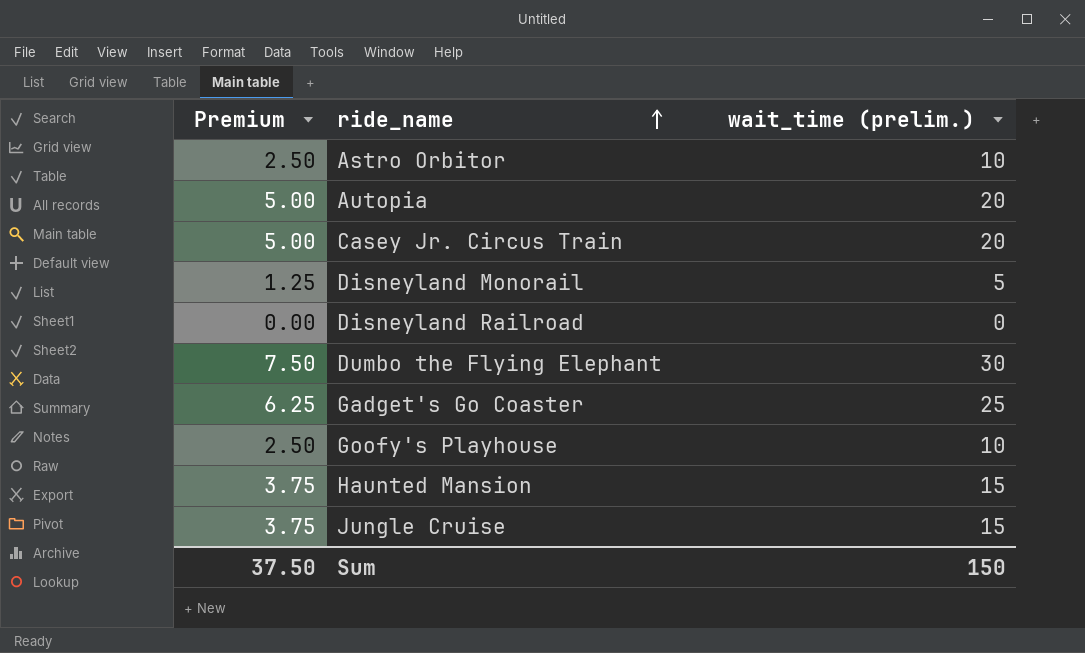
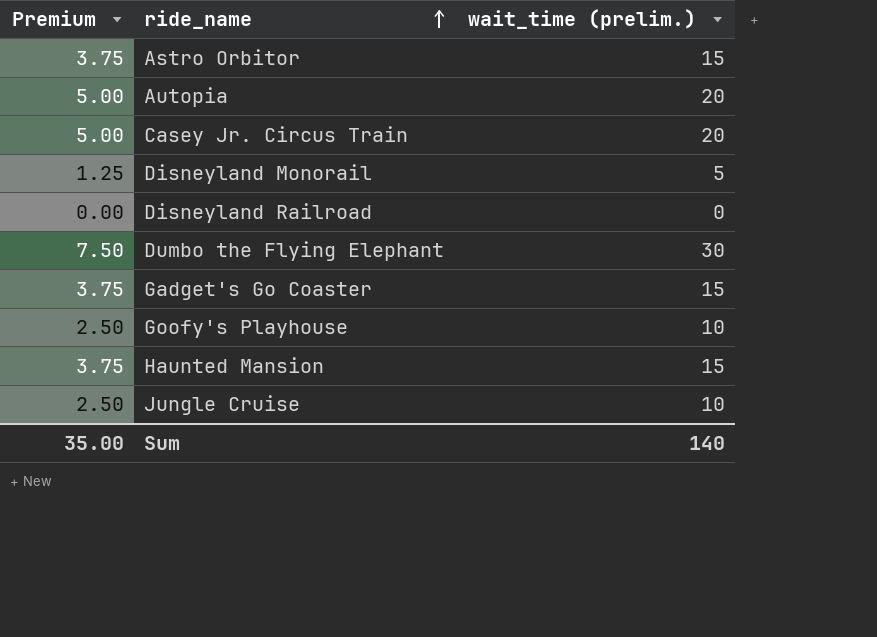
Astro Orbitor | Premium: 2.50 -> 3.75
Astro Orbitor | wait_time (prelim.): 10 -> 15
Gadget's Go Coaster | Premium: 6.25 -> 3.75
Gadget's Go Coaster | wait_time (prelim.): 25 -> 15
Jungle Cruise | Premium: 3.75 -> 2.50
Jungle Cruise | wait_time (prelim.): 15 -> 10
Sum | Premium: 37.50 -> 35.00
Sum | wait_time (prelim.): 150 -> 140

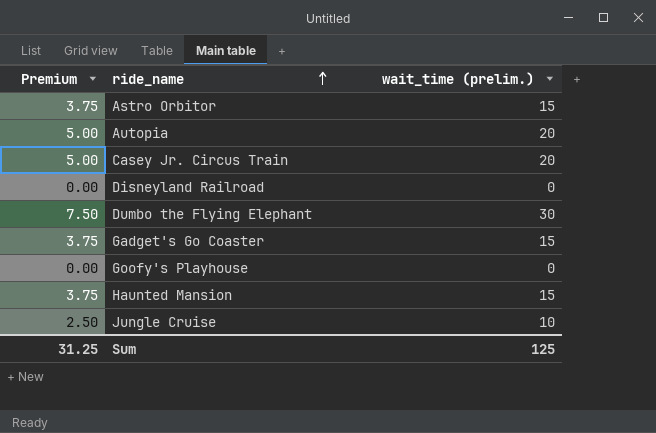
row Disneyland Monorail: 1.25 | 5 -> none
Goofy's Playhouse | Premium: 2.50 -> 0.00
Goofy's Playhouse | wait_time (prelim.): 10 -> 0
Sum | Premium: 35.00 -> 31.25
Sum | wait_time (prelim.): 140 -> 125

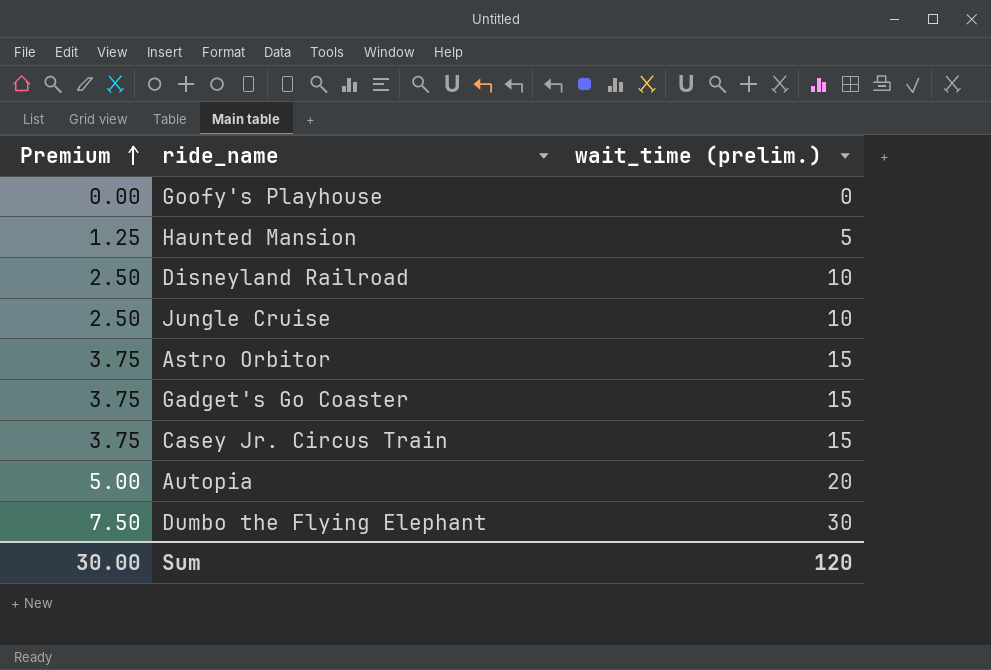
row order: ride_name ascending -> Premium ascending
Haunted Mansion | Premium: 3.75 -> 1.25
Haunted Mansion | wait_time (prelim.): 15 -> 5
Disneyland Railroad | Premium: 0.00 -> 2.50
Disneyland Railroad | wait_time (prelim.): 0 -> 10
Casey Jr. Circus Train | Premium: 5.00 -> 3.75
Casey Jr. Circus Train | wait_time (prelim.): 20 -> 15
Sum | Premium: 31.25 -> 30.00
Sum | wait_time (prelim.): 125 -> 120

